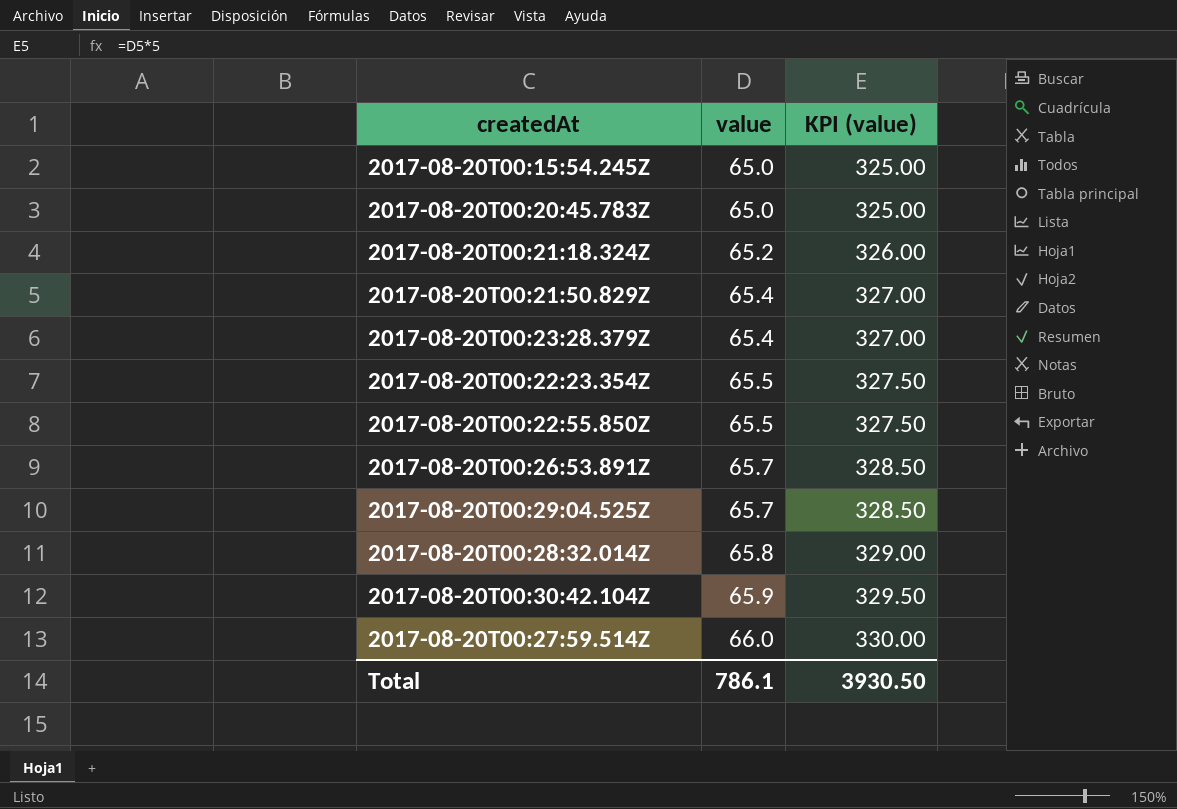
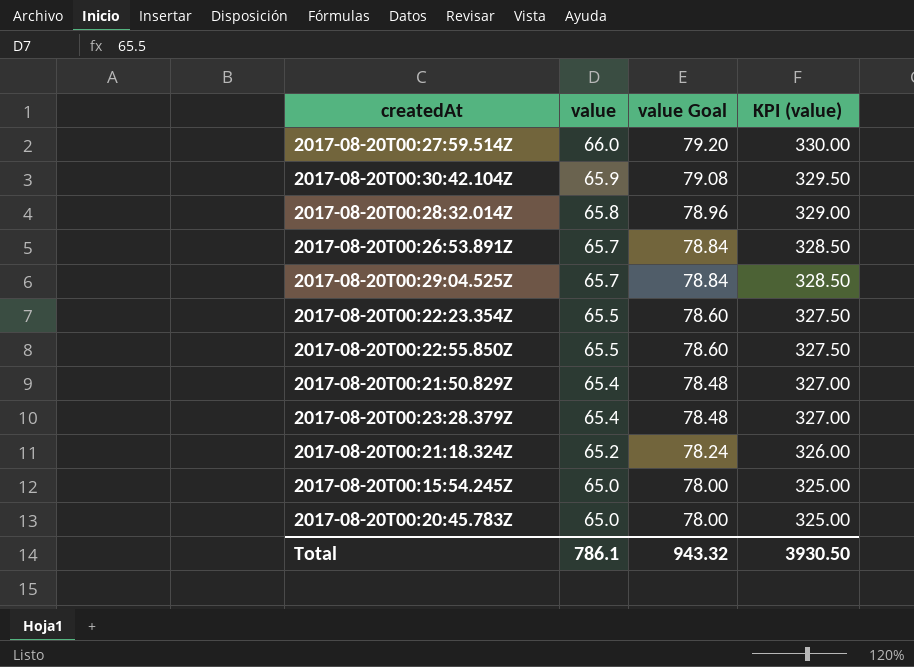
row order: value ascending -> value descending
column value Goal | formula: none -> [value] * 1.2

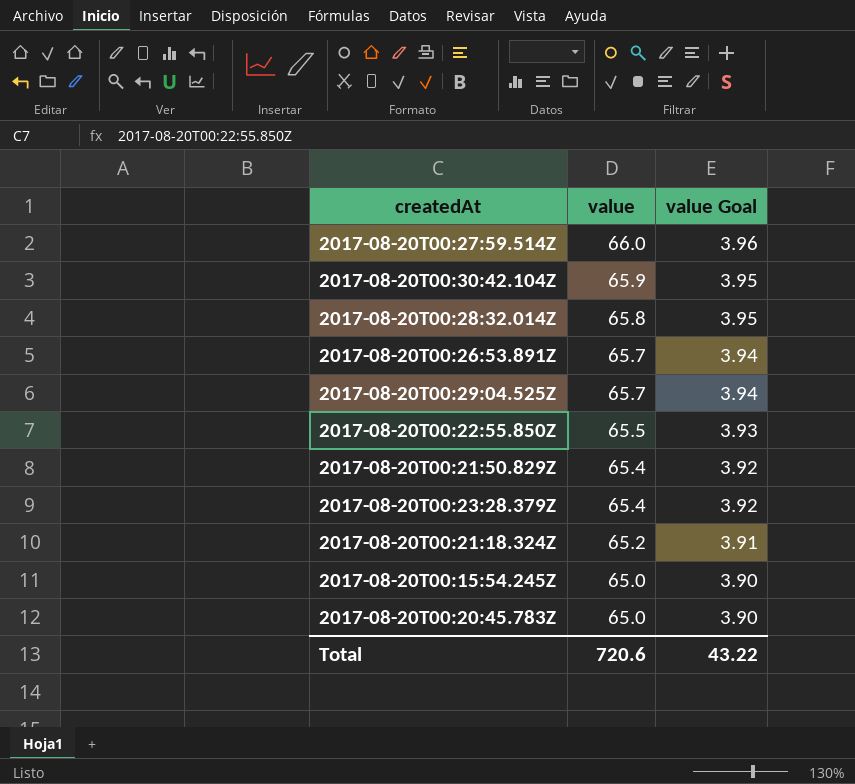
column KPI (value) | formula: [value] * 5 -> none
column value Goal | formula: [value] * 1.2 -> [value] * 0.06
row 2017-08-20T00:22:23.354Z: 65.5 | 78.60 | 327.50 -> none
Total | value: 786.1 -> 720.6
Total | value Goal: 943.32 -> 43.22

